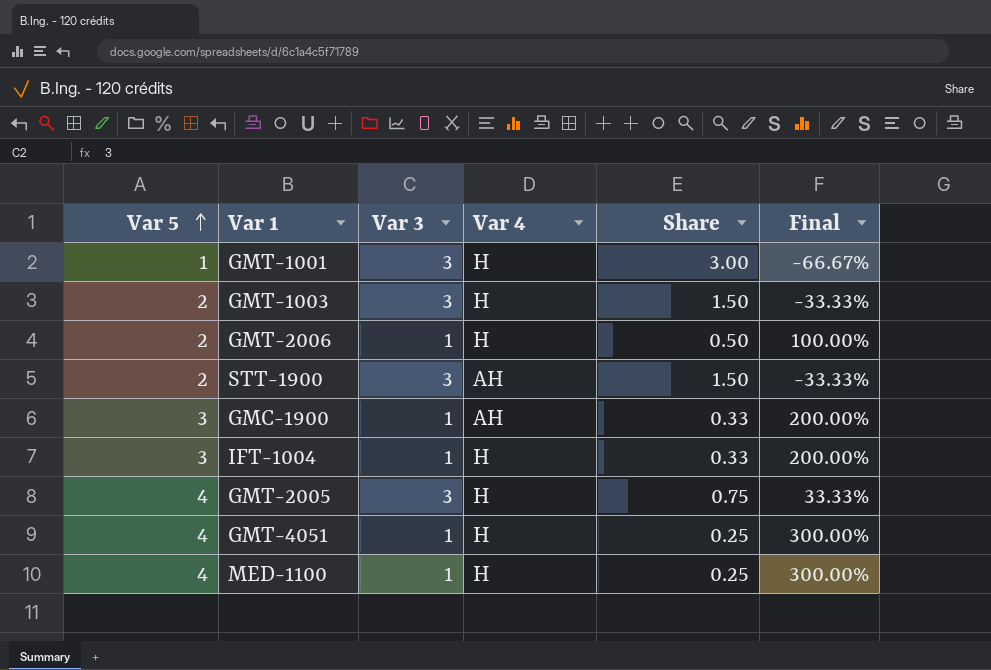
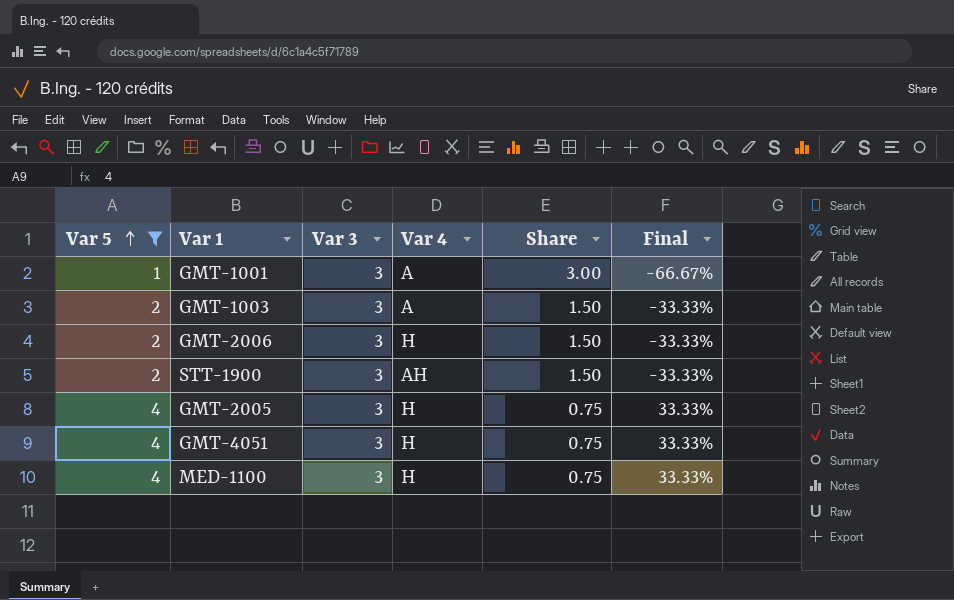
filter: none -> Var 5 != 3
GMT-1001 | Var 4: H -> A
GMT-1003 | Var 4: H -> A
GMT-2006 | Var 3: 1 -> 3
GMT-2006 | Share: 0.50 -> 1.50
GMT-2006 | Final: 100.00% -> -33.33%
GMT-4051 | Var 3: 1 -> 3
GMT-4051 | Share: 0.25 -> 0.75
GMT-4051 | Final: 300.00% -> 33.33%
MED-1100 | Var 3: 1 -> 3
MED-1100 | Share: 0.25 -> 0.75
MED-1100 | Final: 300.00% -> 33.33%

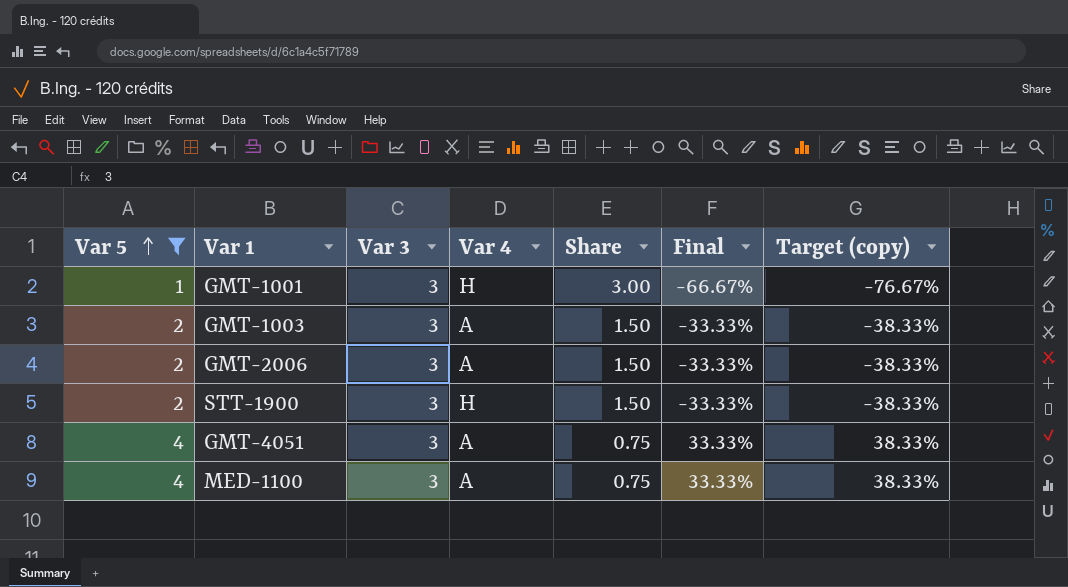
column Target (copy) | formula: none -> [Final] * 1.15
row GMT-2005: 4 | 3 | H | 0.75 | 33.33% -> none
GMT-1001 | Var 4: A -> H
GMT-2006 | Var 4: H -> A
STT-1900 | Var 4: AH -> H
GMT-4051 | Var 4: H -> A
MED-1100 | Var 4: H -> A

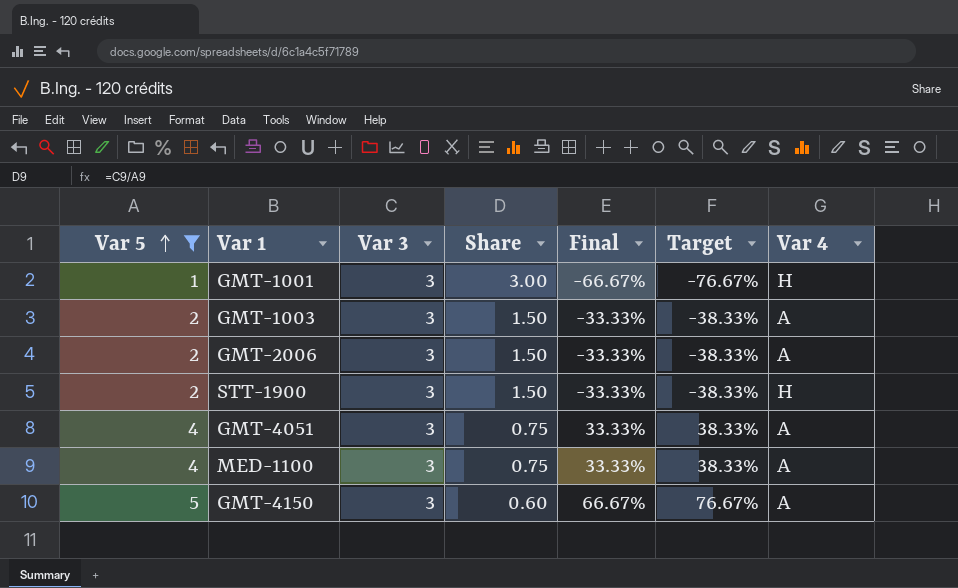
column name: Target (copy) -> Target
column Var 4 | position: 4 -> 7
row GMT-4150: none -> 5 | 3 | 0.60 | 66.67% | 76.67% | A

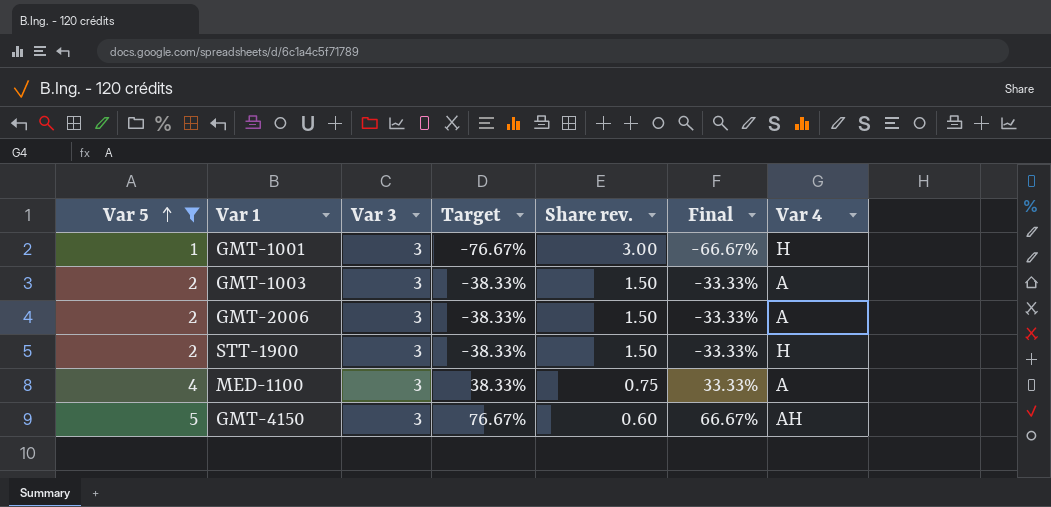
column Target | position: 6 -> 4
column name: Share -> Share rev.
row GMT-4051: 4 | 3 | 0.75 | 33.33% | 38.33% | A -> none
GMT-4150 | Var 4: A -> AH

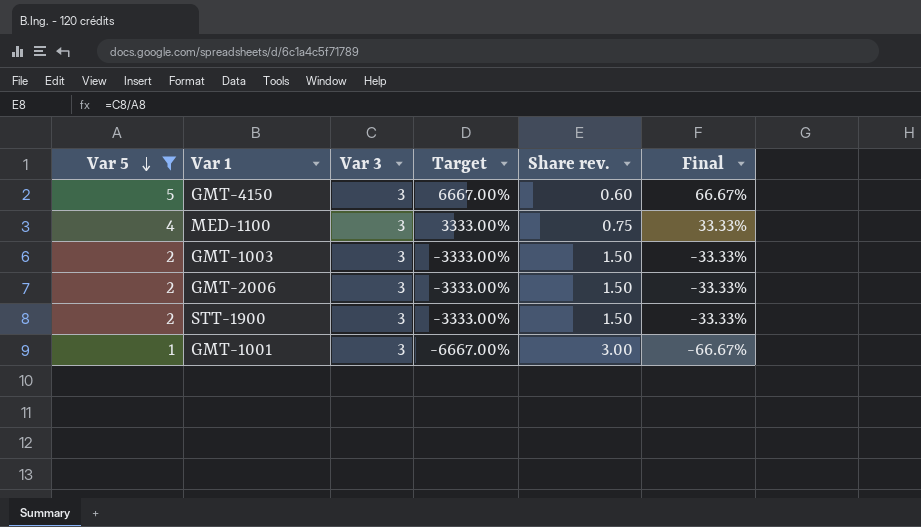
row order: Var 5 ascending -> Var 5 descending
column Var 4 | position: 7 -> none
column Target | formula: [Final] * 1.15 -> [Final] * 100

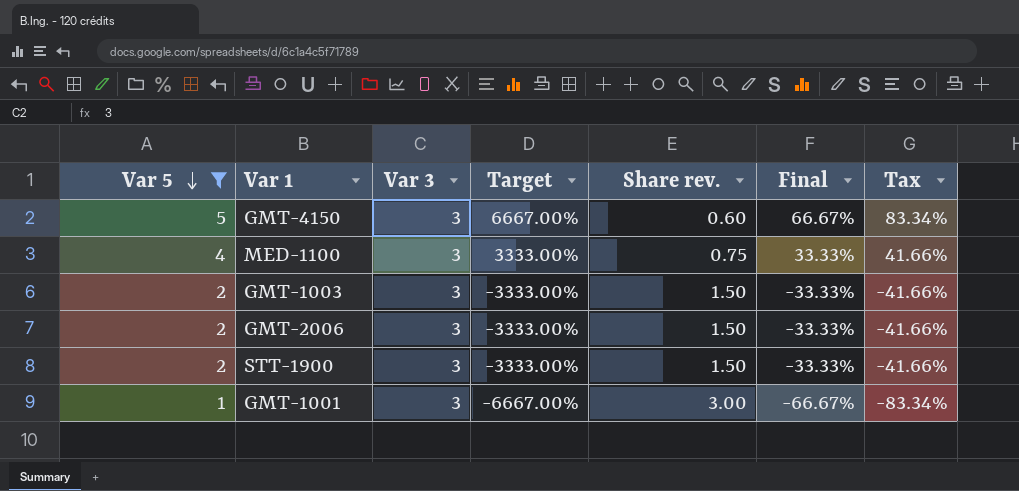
column Tax | formula: none -> [Final] * 1.25

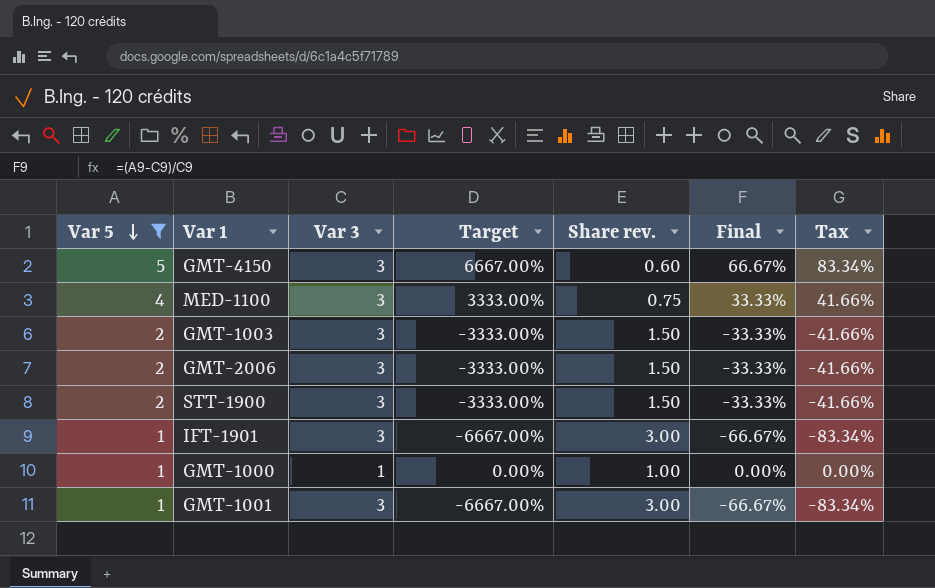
row IFT-1901: none -> 1 | 3 | -6667.00% | 3.00 | -66.67% | -83.34%
row GMT-1000: none -> 1 | 1 | 0.00% | 1.00 | 0.00% | 0.00%

